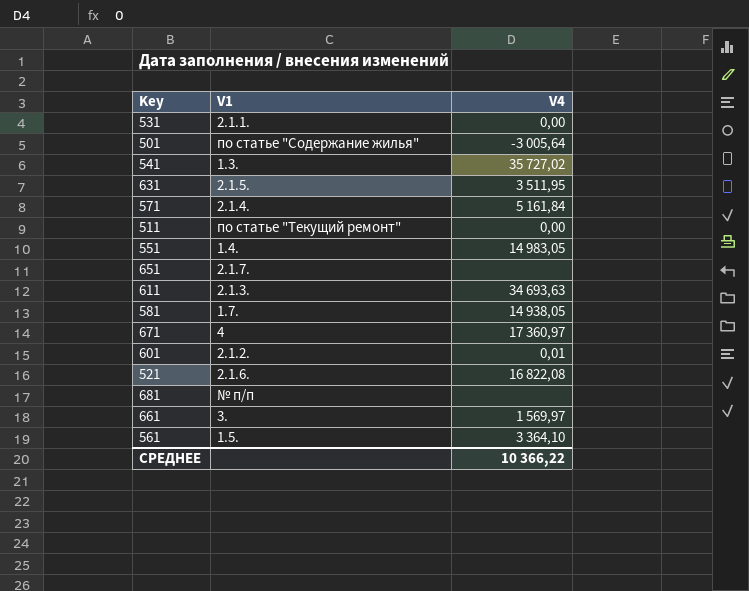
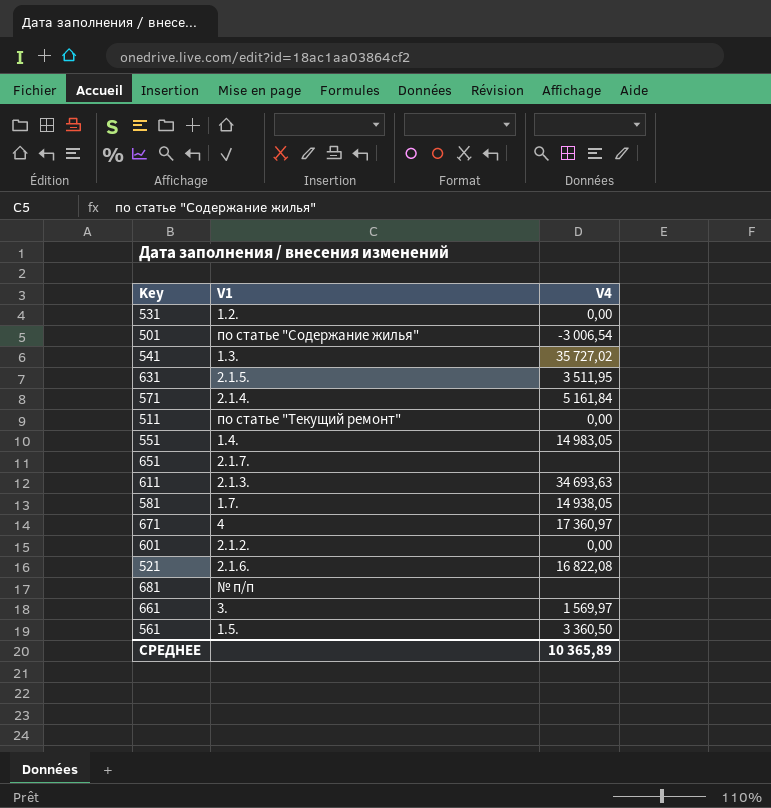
531 | V1: 2.1.1. -> 1.2.
501 | V4: -3 005,64 -> -3 006,54
601 | V4: 0,01 -> 0,00
561 | V4: 3 364,10 -> 3 360,50
СРЕДНЕЕ | V4: 10 366,22 -> 10 365,89

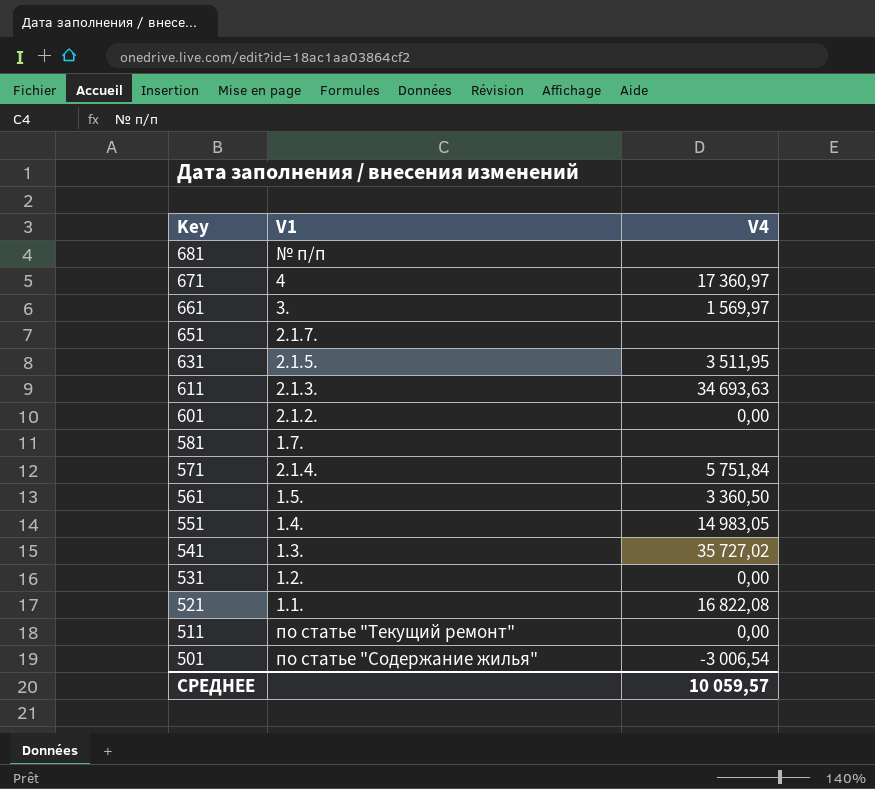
row order: none -> Key descending
581 | V4: 14 938,05 -> none
571 | V4: 5 161,84 -> 5 751,84
521 | V1: 2.1.6. -> 1.1.
СРЕДНЕЕ | V4: 10 365,89 -> 10 059,57

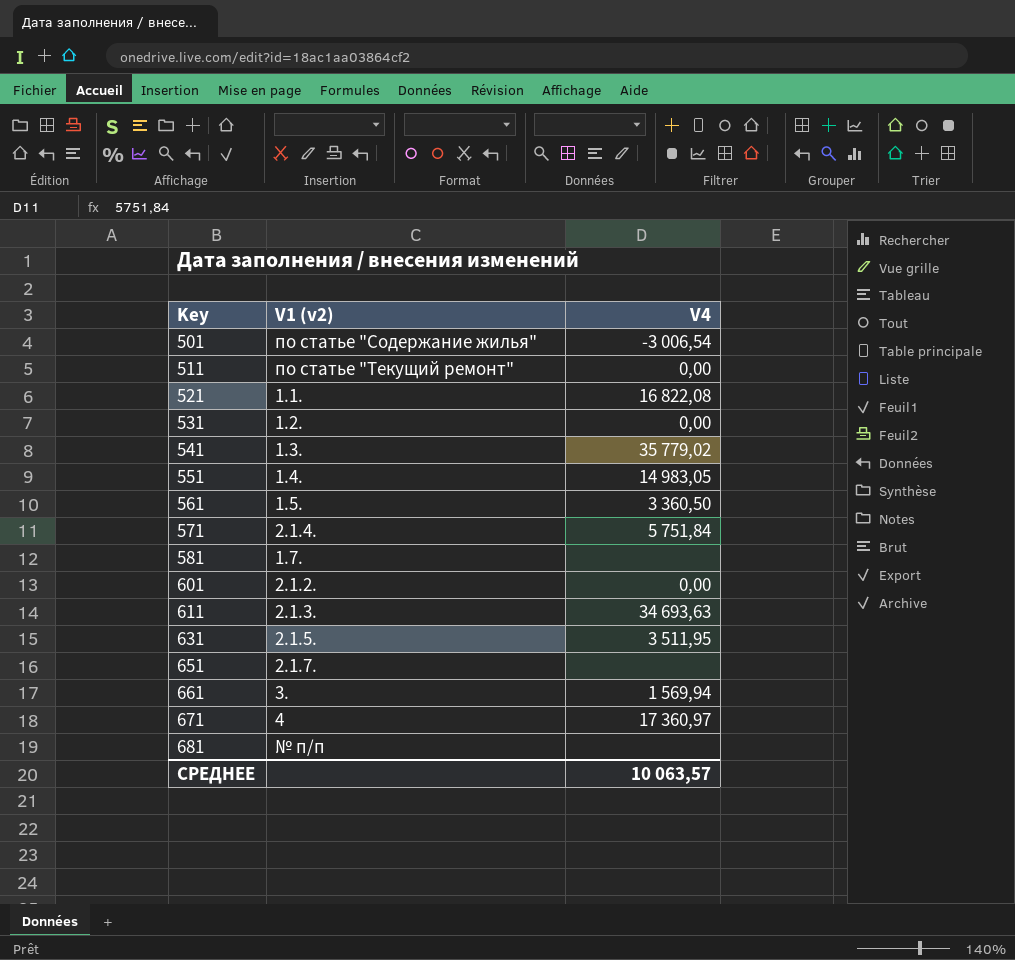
row order: Key descending -> Key ascending
column name: V1 -> V1 (v2)
541 | V4: 35 727,02 -> 35 779,02
661 | V4: 1 569,97 -> 1 569,94
СРЕДНЕЕ | V4: 10 059,57 -> 10 063,57

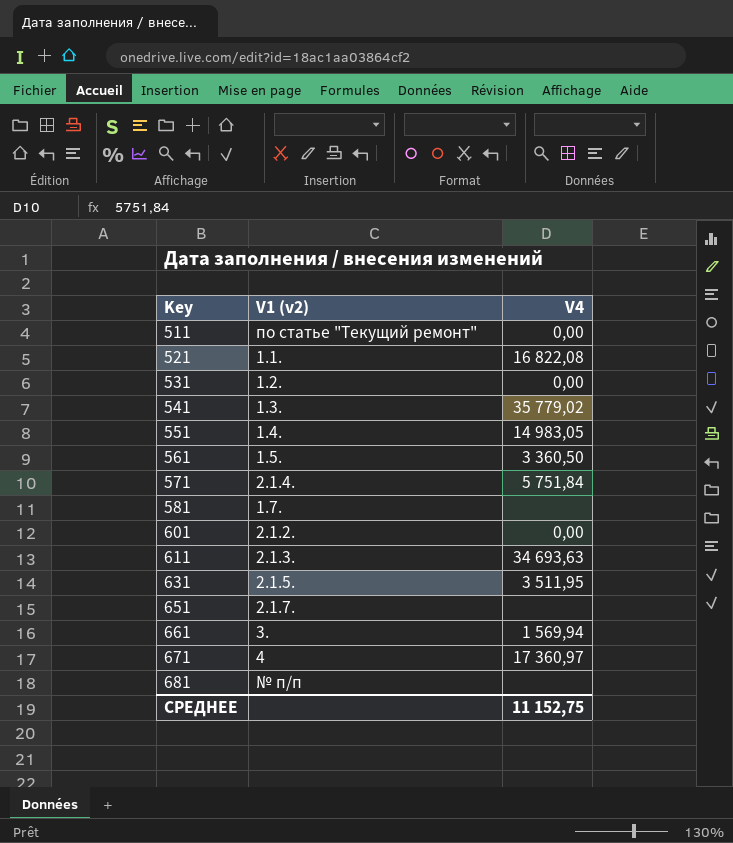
row 501: по статье "Содержание жилья" | -3 006,54 -> none
СРЕДНЕЕ | V4: 10 063,57 -> 11 152,75

